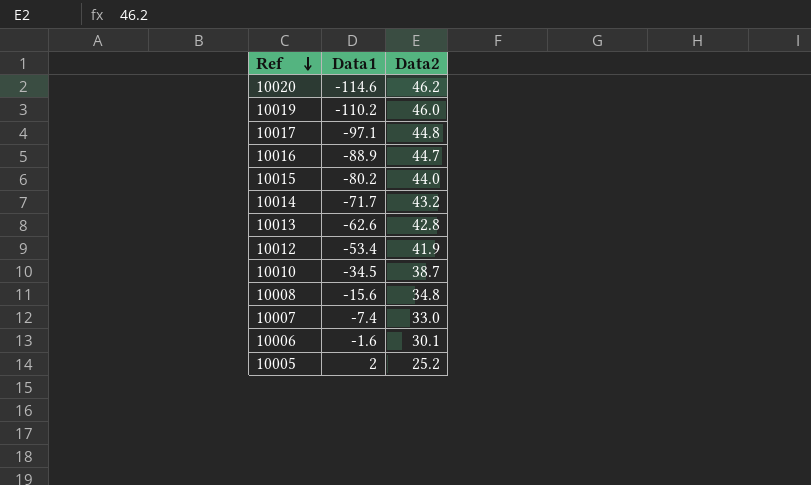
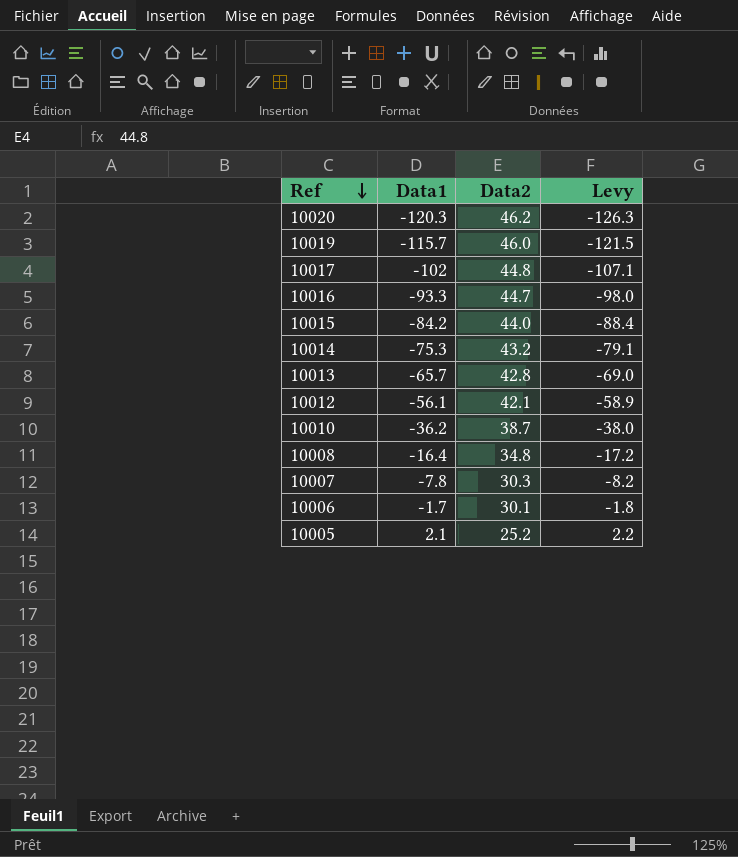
column Levy | formula: none -> [Data1] * 1.05
10020 | Data1: -114.6 -> -120.3
10019 | Data1: -110.2 -> -115.7
10017 | Data1: -97.1 -> -102
10016 | Data1: -88.9 -> -93.3
10015 | Data1: -80.2 -> -84.2
10014 | Data1: -71.7 -> -75.3
10013 | Data1: -62.6 -> -65.7
10012 | Data1: -53.4 -> -56.1
10012 | Data2: 41.9 -> 42.1
10010 | Data1: -34.5 -> -36.2
10008 | Data1: -15.6 -> -16.4
10007 | Data1: -7.4 -> -7.8
10007 | Data2: 33.0 -> 30.3
10006 | Data1: -1.6 -> -1.7
10005 | Data1: 2 -> 2.1

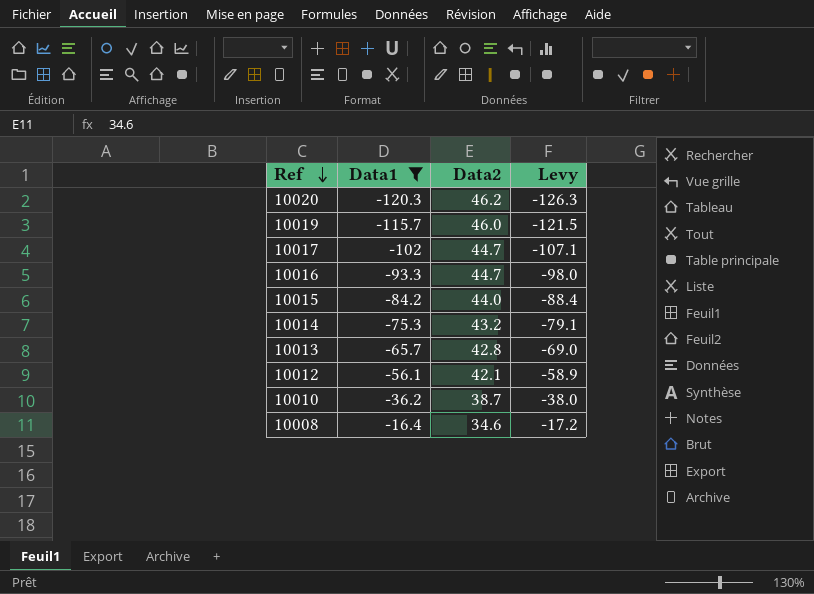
filter: none -> Data1 <= -16.4
10017 | Data2: 44.8 -> 44.7
10008 | Data2: 34.8 -> 34.6

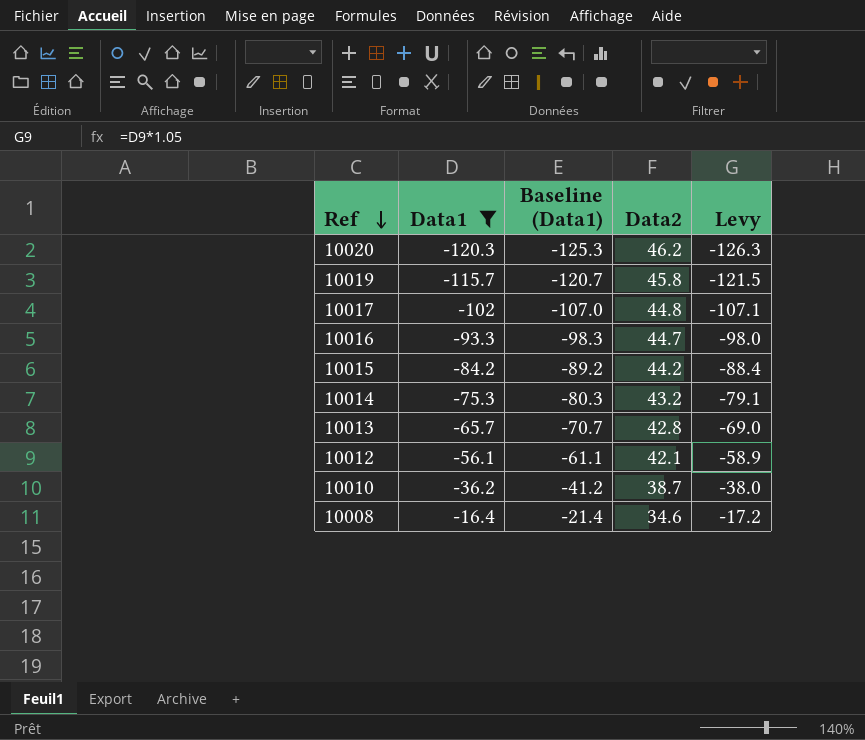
column Baseline (Data1) | formula: none -> [Data1] - 5
10019 | Data2: 46.0 -> 45.8
10017 | Data2: 44.7 -> 44.8
10015 | Data2: 44.0 -> 44.2

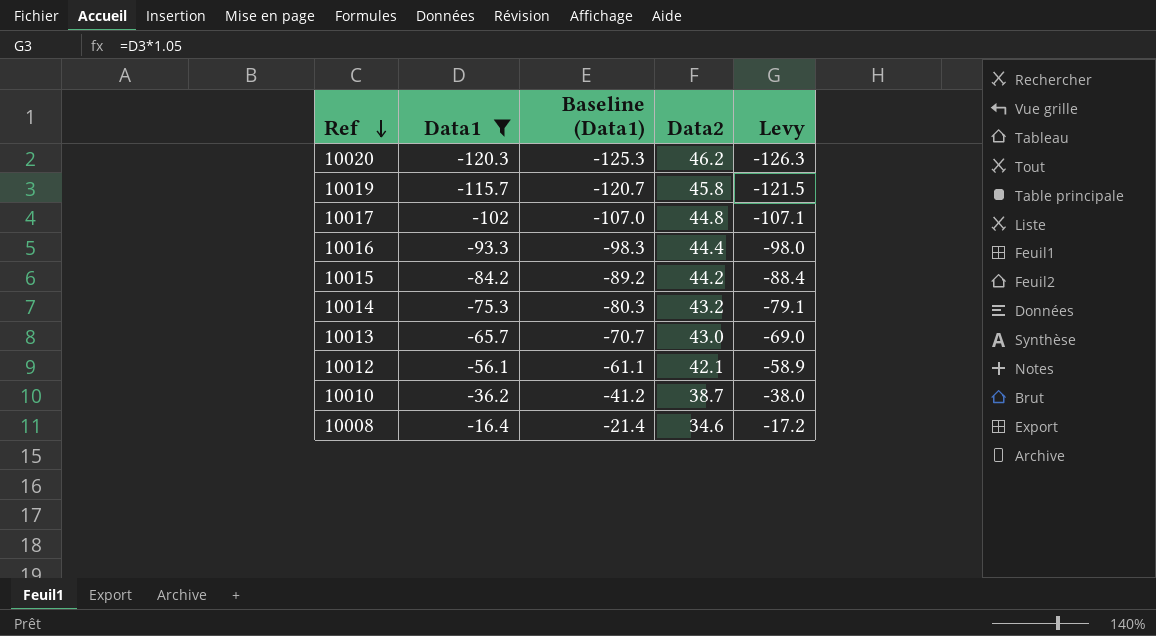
10016 | Data2: 44.7 -> 44.4
10013 | Data2: 42.8 -> 43.0

